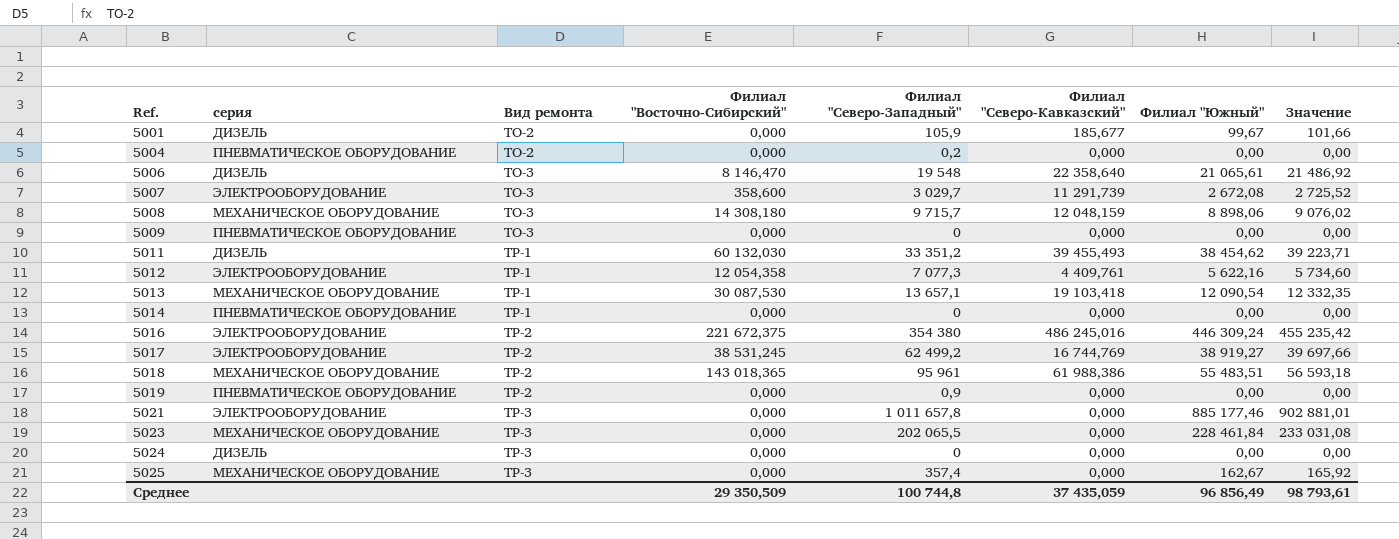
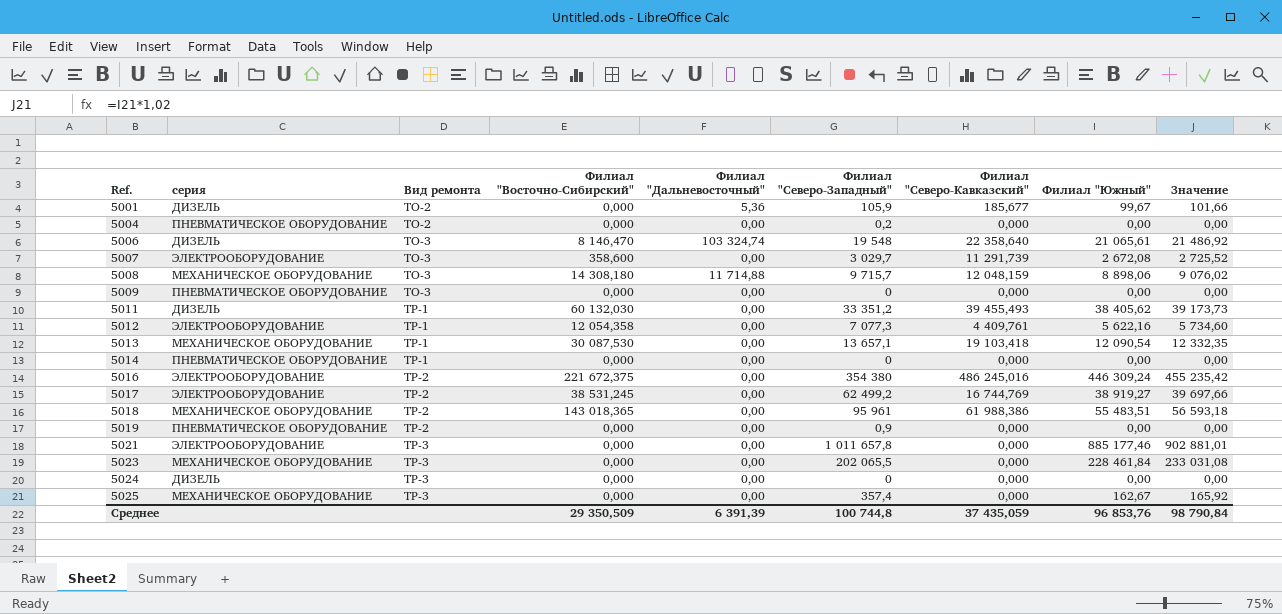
column Филиал "Дальневосточный" | position: none -> 5
5011 | Филиал "Южный": 38 454,62 -> 38 405,62
5011 | Значение: 39 223,71 -> 39 173,73
Среднее | Филиал "Южный": 96 856,49 -> 96 853,76
Среднее | Значение: 98 793,61 -> 98 790,84

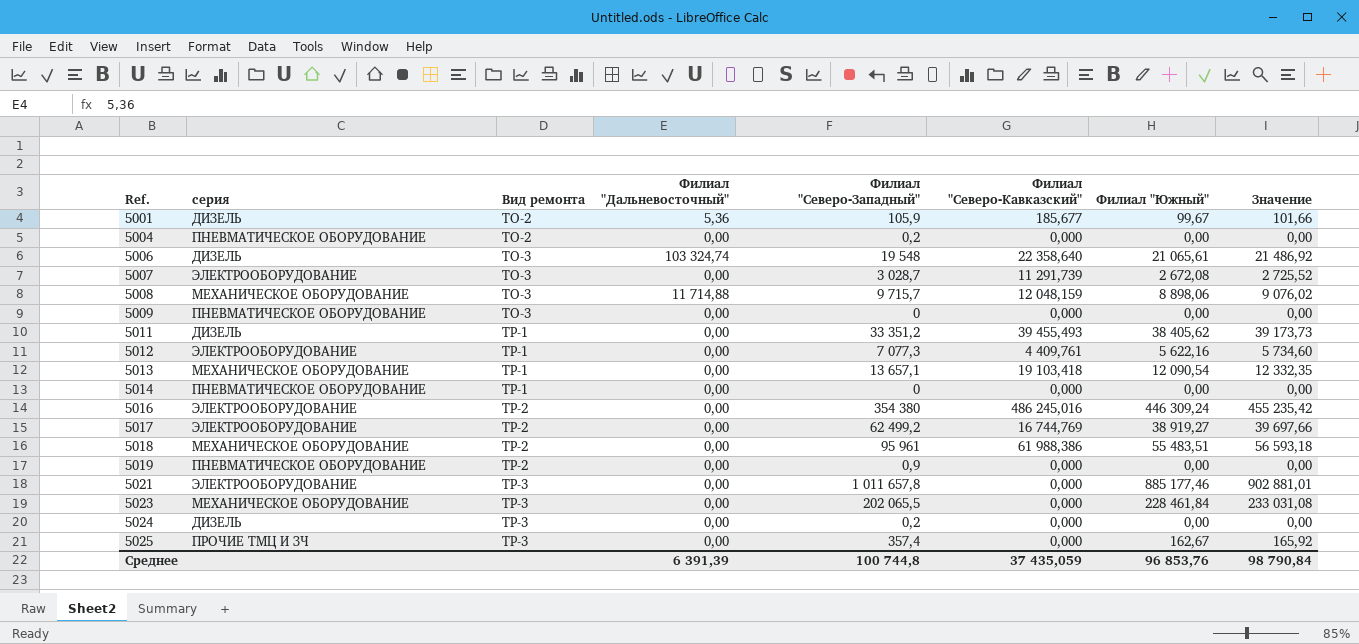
column Филиал "Восточно-Сибирский" | position: 4 -> none
5007 | Филиал "Северо-Западный": 3 029,7 -> 3 028,7
5024 | Филиал "Северо-Западный": 0 -> 0,2
5025 | серия: МЕХАНИЧЕСКОЕ ОБОРУДОВАНИЕ -> ПРОЧИЕ ТМЦ И ЗЧ

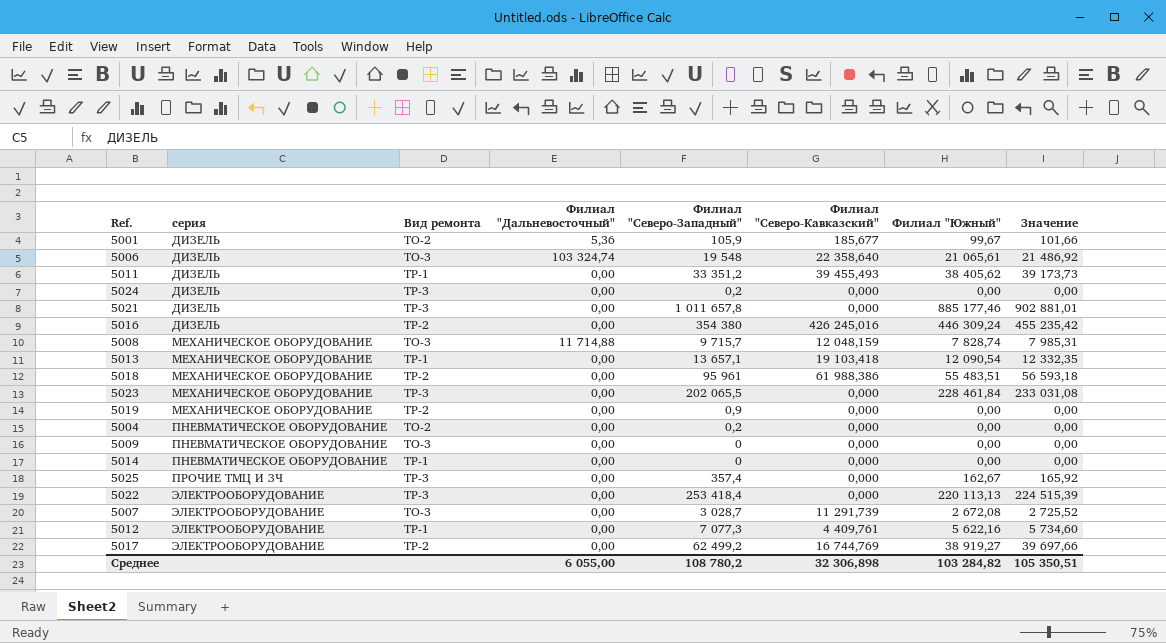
row order: Ref. ascending -> серия ascending
5021 | серия: ЭЛЕКТРООБОРУДОВАНИЕ -> ДИЗЕЛЬ
5016 | серия: ЭЛЕКТРООБОРУДОВАНИЕ -> ДИЗЕЛЬ
5016 | Филиал "Северо-Кавказский": 486 245,016 -> 426 245,016
5008 | Филиал "Южный": 8 898,06 -> 7 828,74
5008 | Значение: 9 076,02 -> 7 985,31
5019 | серия: ПНЕВМАТИЧЕСКОЕ ОБОРУДОВАНИЕ -> МЕХАНИЧЕСКОЕ ОБОРУДОВАНИЕ
row 5022: none -> ЭЛЕКТРООБОРУДОВАНИЕ | ТР-3 | 0,00 | 253 418,4 | 0,000 | 220 113,13 | 224 515,39
Среднее | Филиал "Дальневосточный": 6 391,39 -> 6 055,00
Среднее | Филиал "Северо-Западный": 100 744,8 -> 108 780,2
Среднее | Филиал "Северо-Кавказский": 37 435,059 -> 32 306,898
Среднее | Филиал "Южный": 96 853,76 -> 103 284,82
Среднее | Значение: 98 790,84 -> 105 350,51

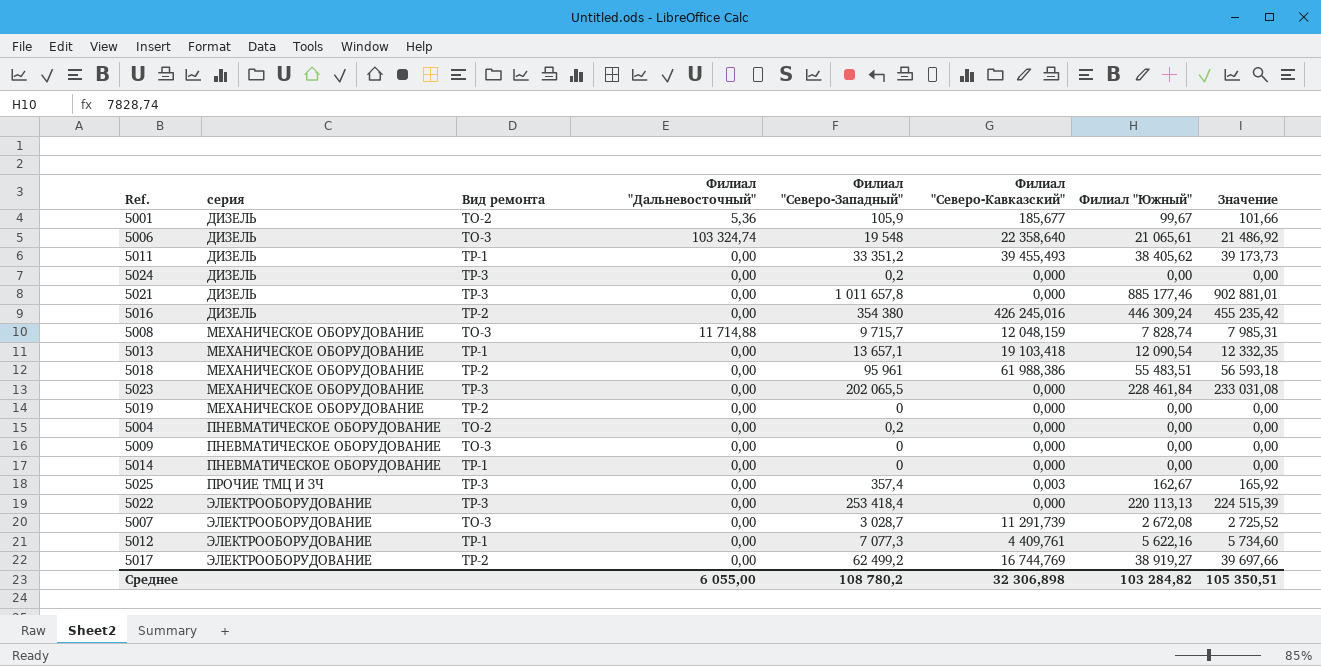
5019 | Филиал "Северо-Западный": 0,9 -> 0
5025 | Филиал "Северо-Кавказский": 0,000 -> 0,003

